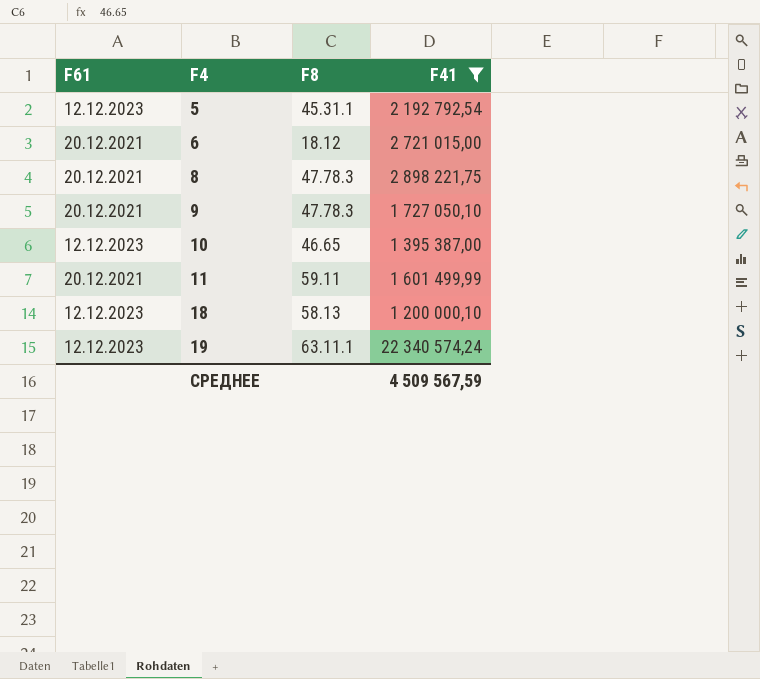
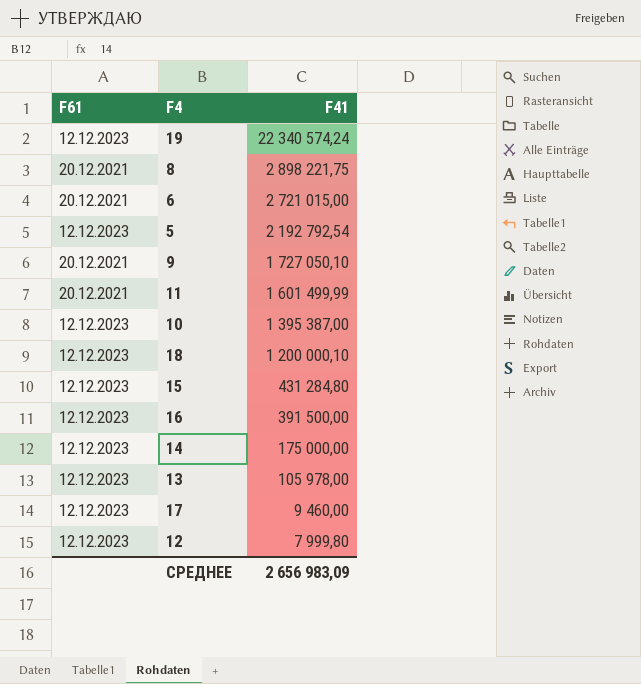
filter: F41 >= 1 200 000,10 -> none
row order: F4 ascending -> F41 descending
column F8 | position: 3 -> none
СРЕДНЕЕ | F41: 4 509 567,59 -> 2 656 983,09

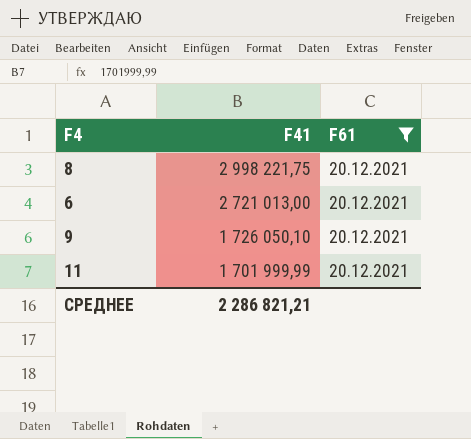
filter: none -> F61 = 20.12.2021
column F61 | position: 1 -> 3
8 | F41: 2 898 221,75 -> 2 998 221,75
6 | F41: 2 721 015,00 -> 2 721 013,00
9 | F41: 1 727 050,10 -> 1 726 050,10
11 | F41: 1 601 499,99 -> 1 701 999,99
СРЕДНЕЕ | F41: 2 656 983,09 -> 2 286 821,21

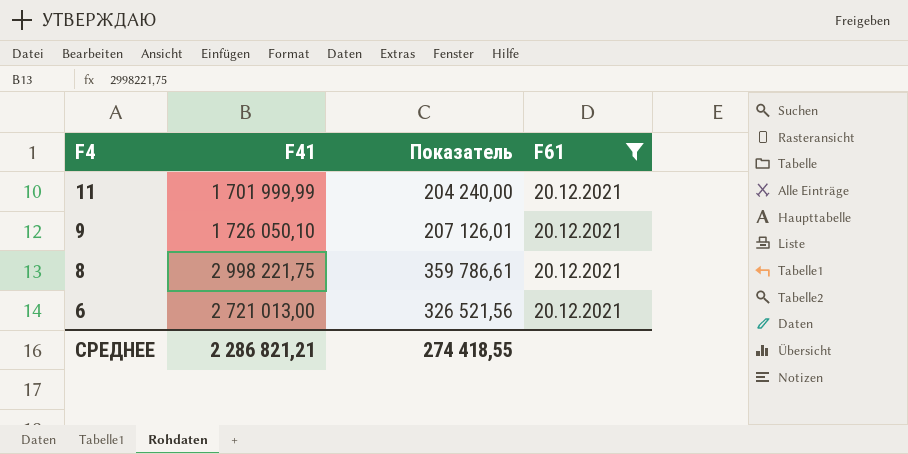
row order: F41 descending -> F4 descending
column Показатель | formula: none -> [F41] * 0,12

